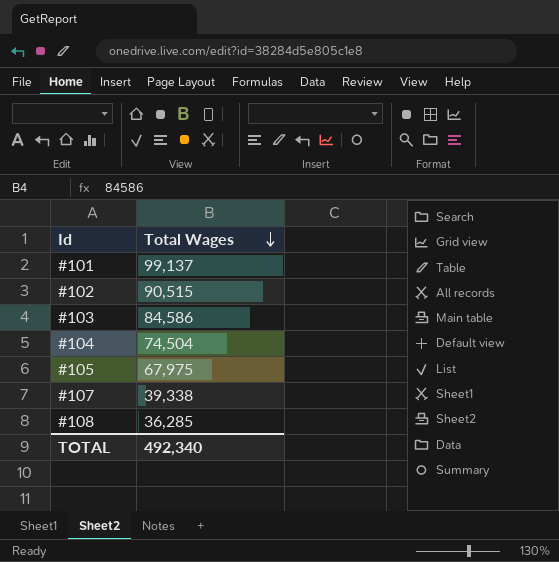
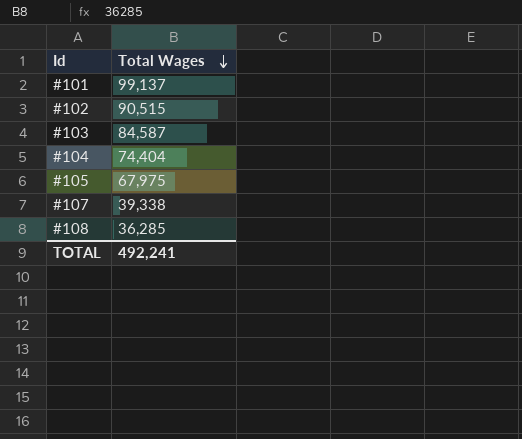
#103 | Total Wages: 84,586 -> 84,587
#104 | Total Wages: 74,504 -> 74,404
TOTAL | Total Wages: 492,340 -> 492,241

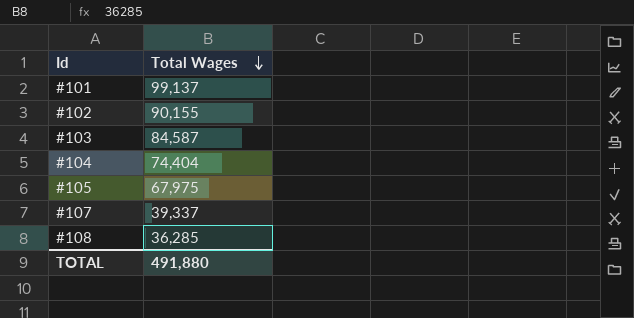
#102 | Total Wages: 90,515 -> 90,155
#107 | Total Wages: 39,338 -> 39,337
TOTAL | Total Wages: 492,241 -> 491,880

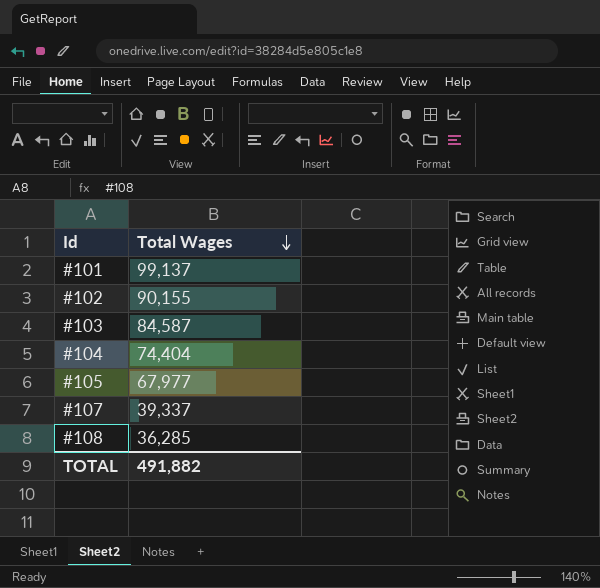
#105 | Total Wages: 67,975 -> 67,977
TOTAL | Total Wages: 491,880 -> 491,882

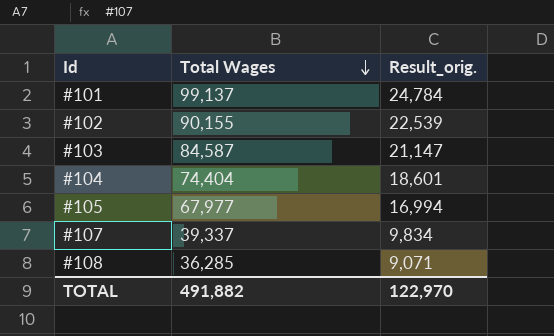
column Result_orig. | formula: none -> [Total Wages] * 0.25

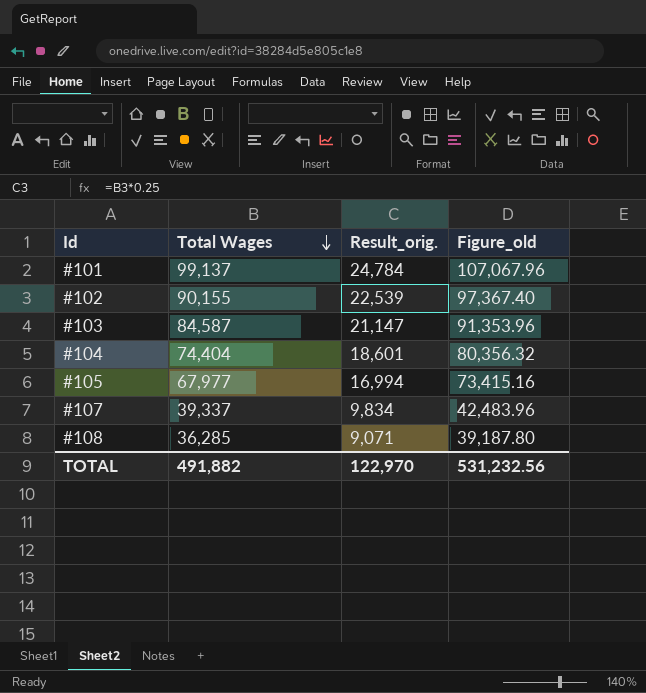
column Figure_old | formula: none -> [Total Wages] * 1.08

